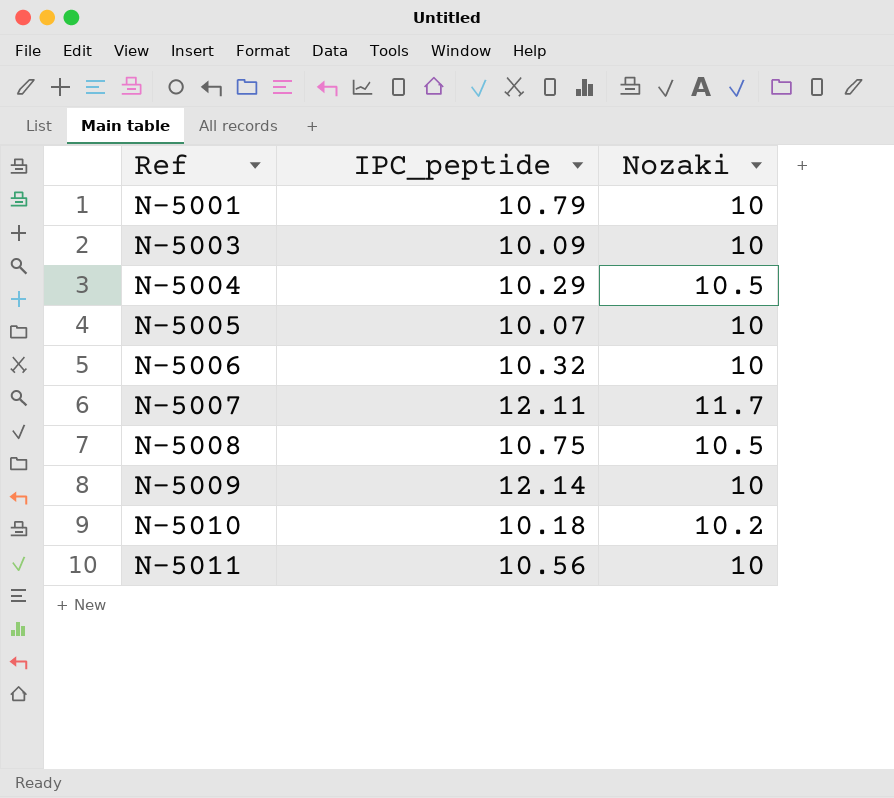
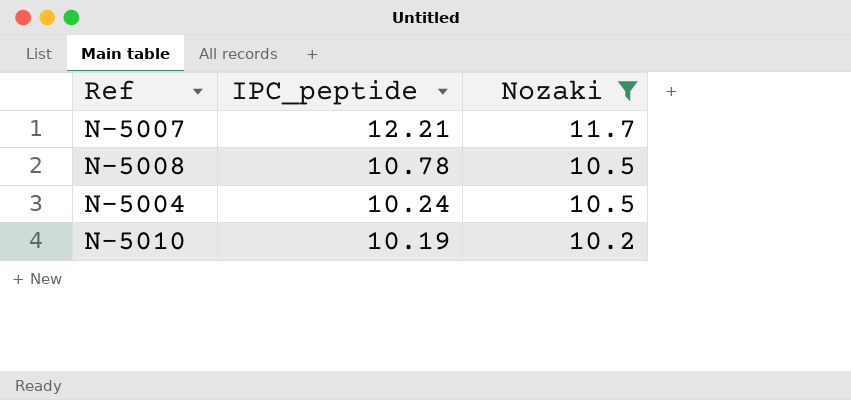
filter: none -> Nozaki != 10
row order: Ref ascending -> IPC_peptide descending
N-5007 | IPC_peptide: 12.11 -> 12.21
N-5008 | IPC_peptide: 10.75 -> 10.78
N-5004 | IPC_peptide: 10.29 -> 10.24
N-5010 | IPC_peptide: 10.18 -> 10.19

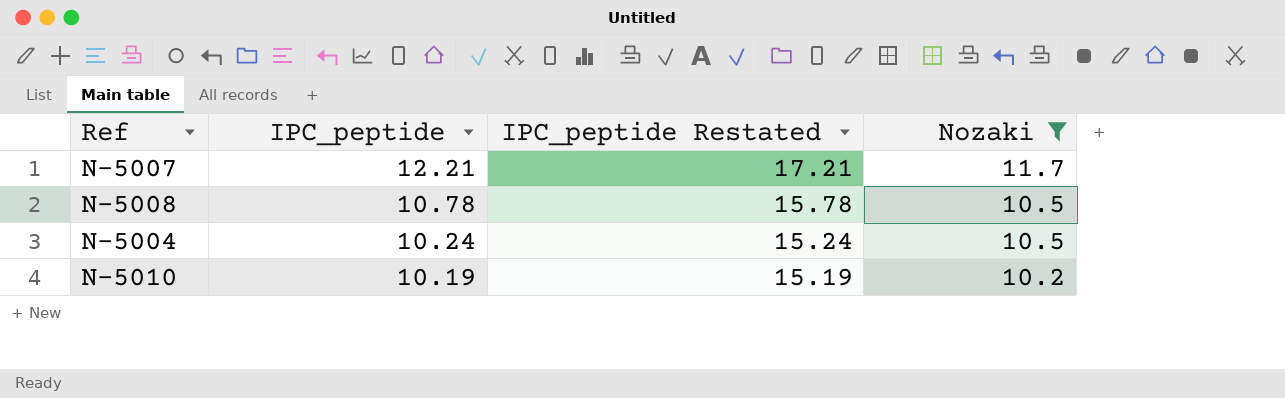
column IPC_peptide Restated | formula: none -> [IPC_peptide] + 5

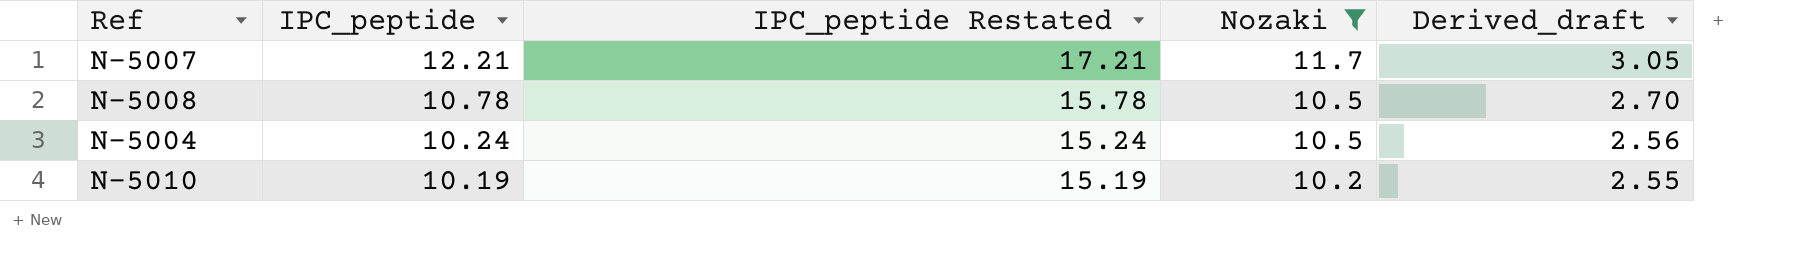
column Derived_draft | formula: none -> [IPC_peptide] * 0.25

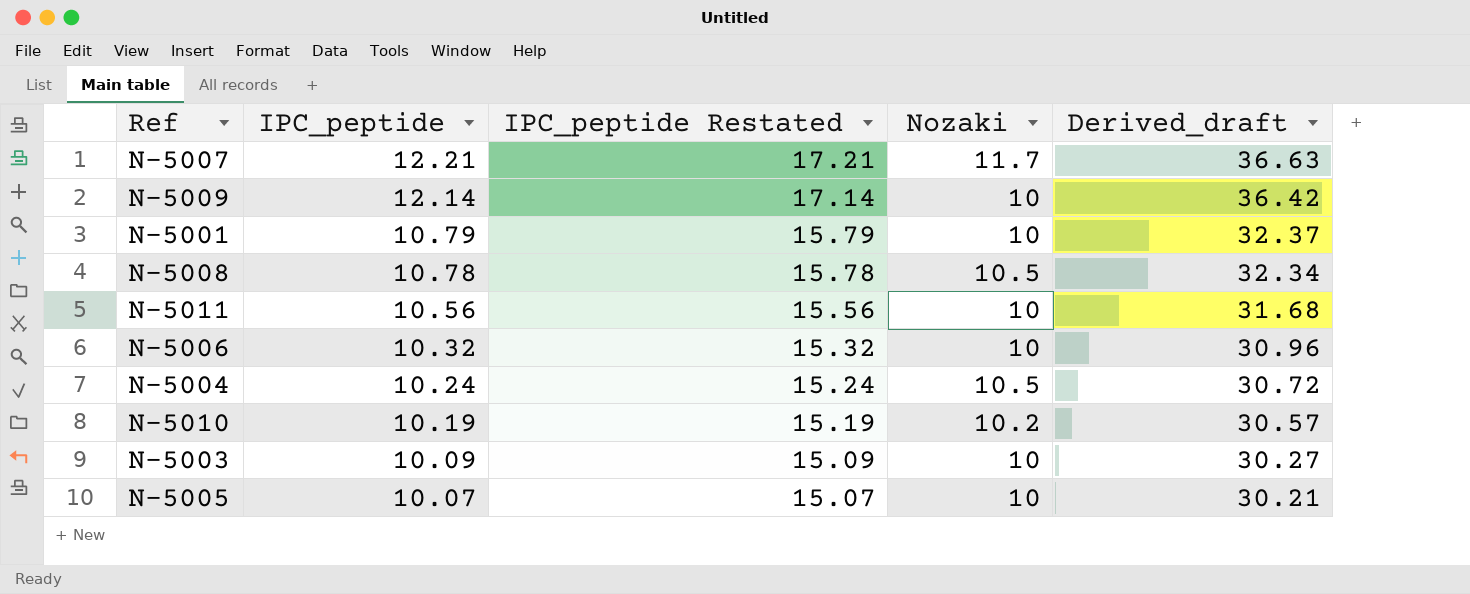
filter: Nozaki != 10 -> none
column Derived_draft | formula: [IPC_peptide] * 0.25 -> [IPC_peptide] * 3

